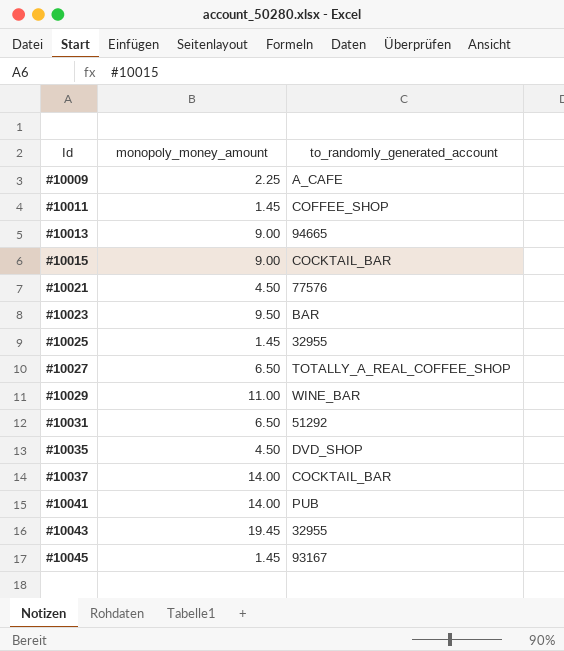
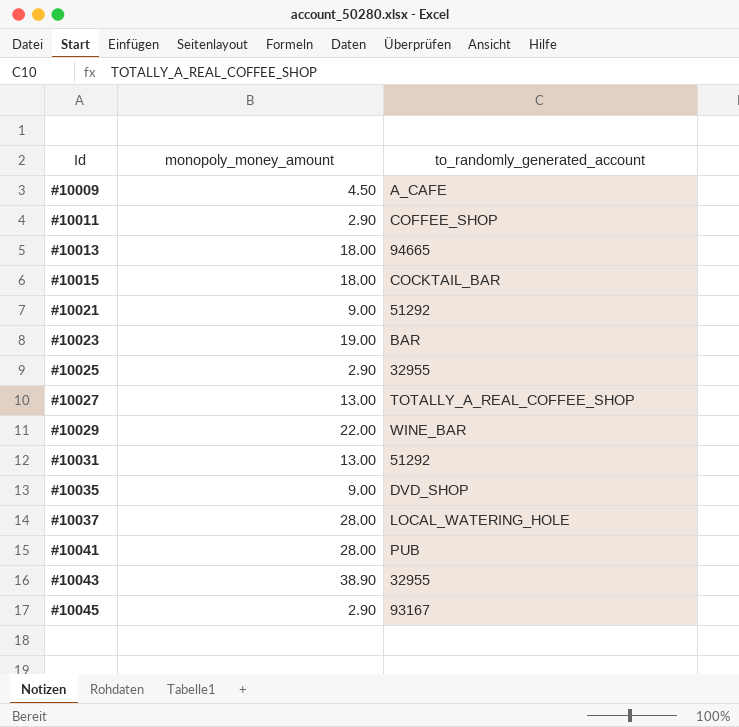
#10009 | monopoly_money_amount: 2.25 -> 4.50
#10011 | monopoly_money_amount: 1.45 -> 2.90
#10013 | monopoly_money_amount: 9.00 -> 18.00
#10015 | monopoly_money_amount: 9.00 -> 18.00
#10021 | monopoly_money_amount: 4.50 -> 9.00
#10021 | to_randomly_generated_account: 77576 -> 51292
#10023 | monopoly_money_amount: 9.50 -> 19.00
#10025 | monopoly_money_amount: 1.45 -> 2.90
#10027 | monopoly_money_amount: 6.50 -> 13.00
#10029 | monopoly_money_amount: 11.00 -> 22.00
#10031 | monopoly_money_amount: 6.50 -> 13.00
#10035 | monopoly_money_amount: 4.50 -> 9.00
#10037 | monopoly_money_amount: 14.00 -> 28.00
#10037 | to_randomly_generated_account: COCKTAIL_BAR -> LOCAL_WATERING_HOLE
#10041 | monopoly_money_amount: 14.00 -> 28.00
#10043 | monopoly_money_amount: 19.45 -> 38.90
#10045 | monopoly_money_amount: 1.45 -> 2.90

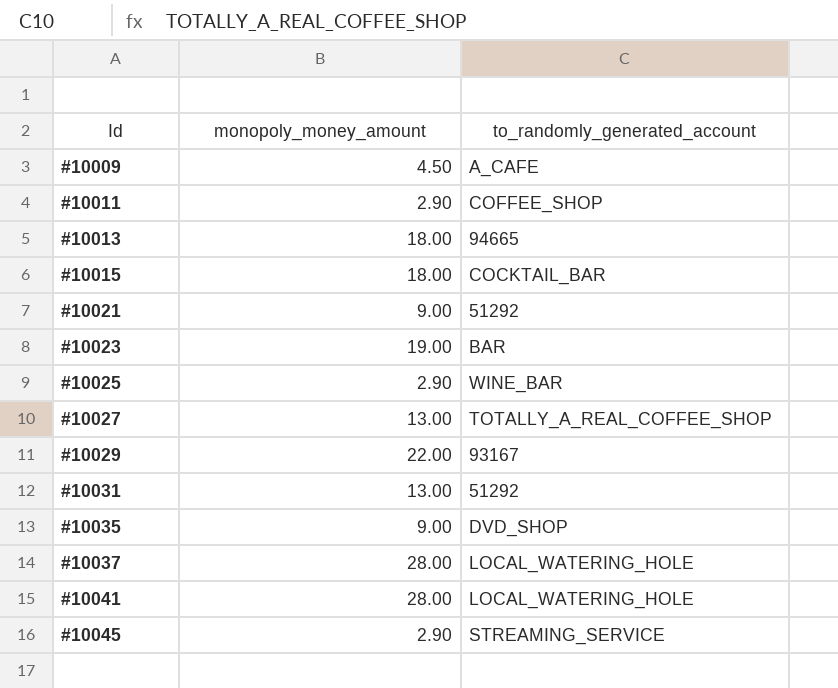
row #10043: 38.90 | 32955 -> none
#10025 | to_randomly_generated_account: 32955 -> WINE_BAR
#10029 | to_randomly_generated_account: WINE_BAR -> 93167
#10041 | to_randomly_generated_account: PUB -> LOCAL_WATERING_HOLE
#10045 | to_randomly_generated_account: 93167 -> STREAMING_SERVICE

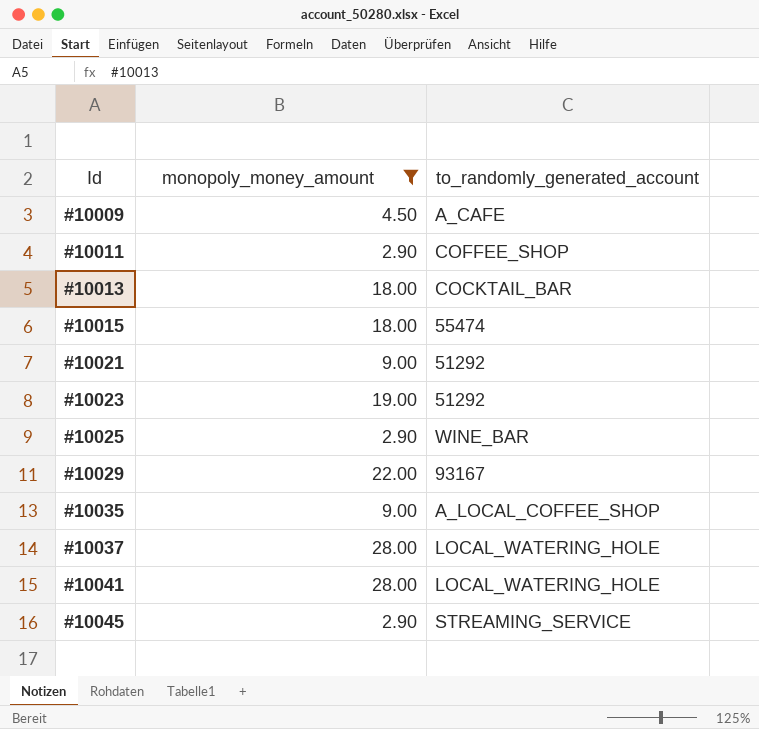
filter: none -> monopoly_money_amount != 13.00
#10013 | to_randomly_generated_account: 94665 -> COCKTAIL_BAR
#10015 | to_randomly_generated_account: COCKTAIL_BAR -> 55474
#10023 | to_randomly_generated_account: BAR -> 51292
#10035 | to_randomly_generated_account: DVD_SHOP -> A_LOCAL_COFFEE_SHOP

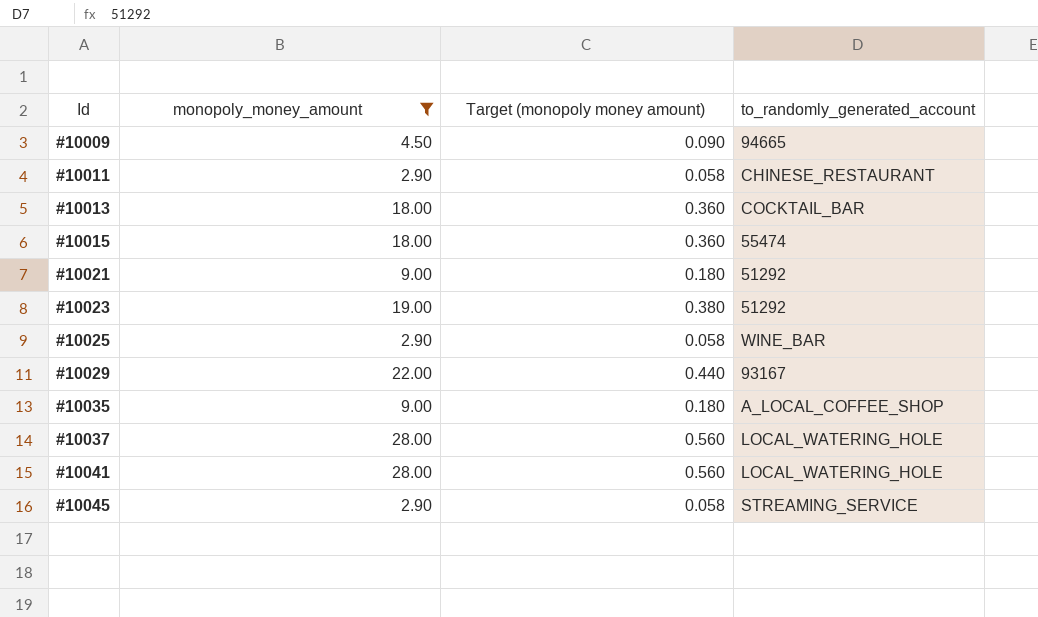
column Target (monopoly money amount) | formula: none -> [monopoly_money_amount] * 0.02
#10009 | to_randomly_generated_account: A_CAFE -> 94665
#10011 | to_randomly_generated_account: COFFEE_SHOP -> CHINESE_RESTAURANT

